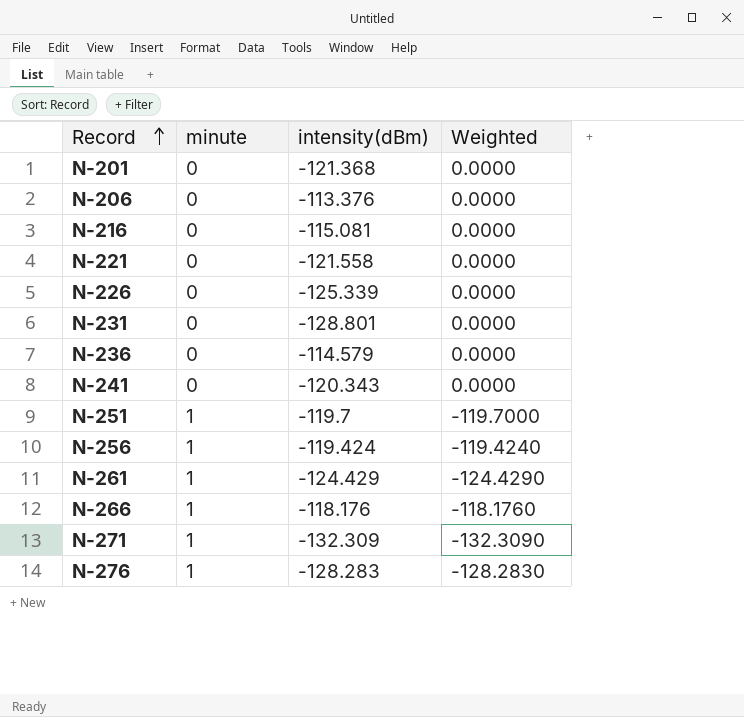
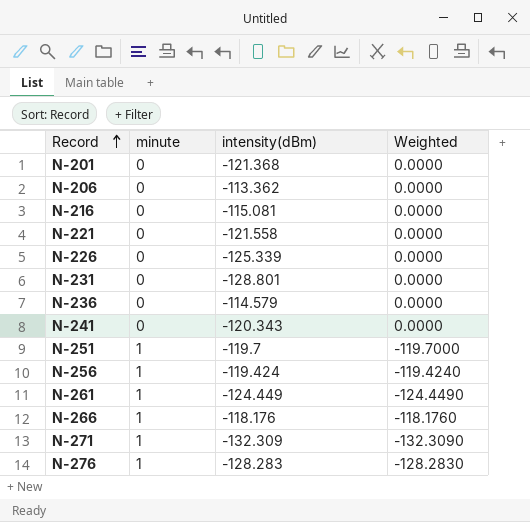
N-206 | intensity(dBm): -113.376 -> -113.362
N-261 | intensity(dBm): -124.429 -> -124.449
N-261 | Weighted: -124.4290 -> -124.4490

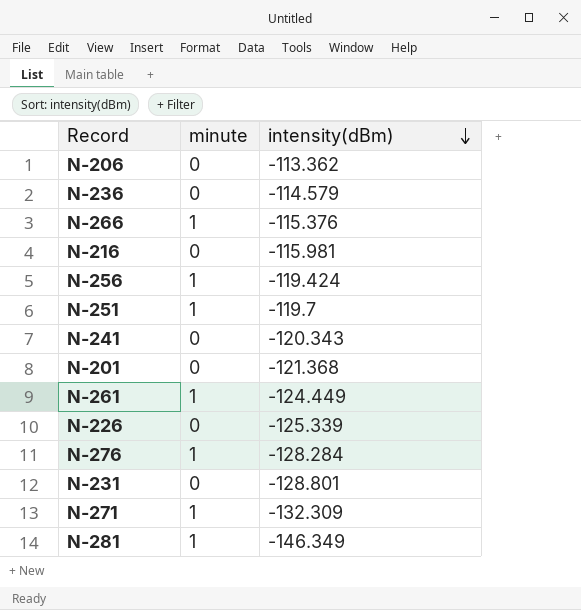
row order: Record ascending -> intensity(dBm) descending
column Weighted | formula: [minute] * [intensity(dBm)] -> none
row N-221: 0 | -121.558 | 0.0000 -> none
N-266 | intensity(dBm): -118.176 -> -115.376
N-216 | intensity(dBm): -115.081 -> -115.981
N-276 | intensity(dBm): -128.283 -> -128.284
row N-281: none -> 1 | -146.349

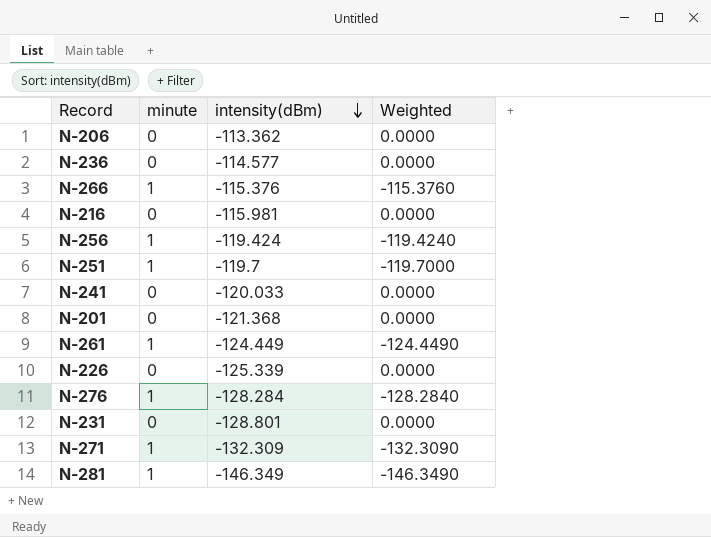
column Weighted | formula: none -> [minute] * [intensity(dBm)]
N-236 | intensity(dBm): -114.579 -> -114.577
N-241 | intensity(dBm): -120.343 -> -120.033

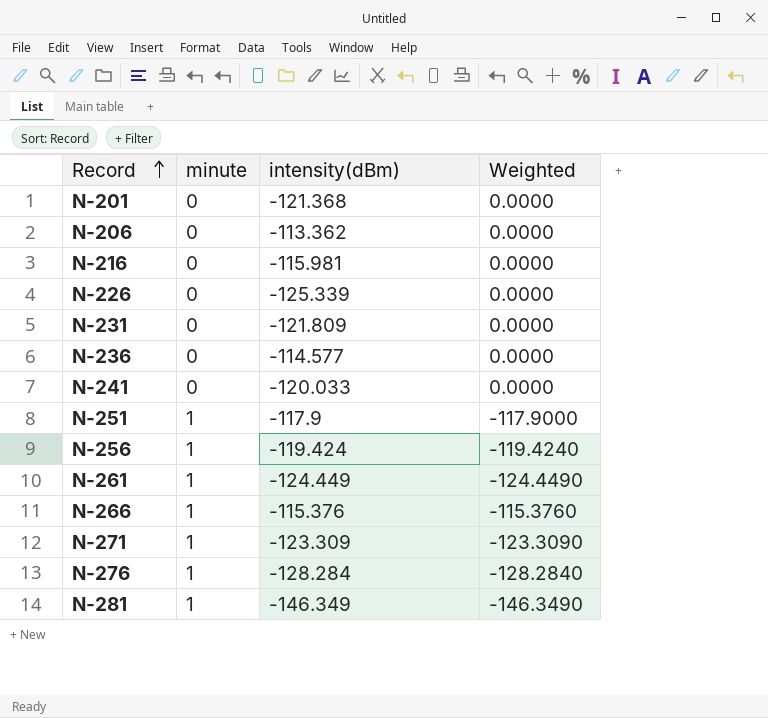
row order: intensity(dBm) descending -> Record ascending
N-231 | intensity(dBm): -128.801 -> -121.809
N-251 | intensity(dBm): -119.7 -> -117.9
N-251 | Weighted: -119.7000 -> -117.9000
N-271 | intensity(dBm): -132.309 -> -123.309
N-271 | Weighted: -132.3090 -> -123.3090

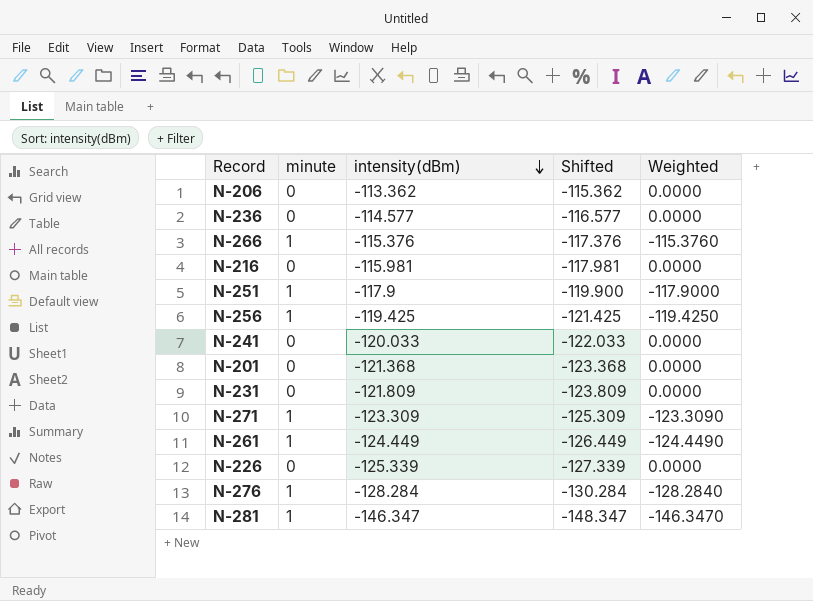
row order: Record ascending -> intensity(dBm) descending
column Shifted | formula: none -> [intensity(dBm)] - 2
N-256 | intensity(dBm): -119.424 -> -119.425
N-256 | Weighted: -119.4240 -> -119.4250
N-281 | intensity(dBm): -146.349 -> -146.347
N-281 | Weighted: -146.3490 -> -146.3470

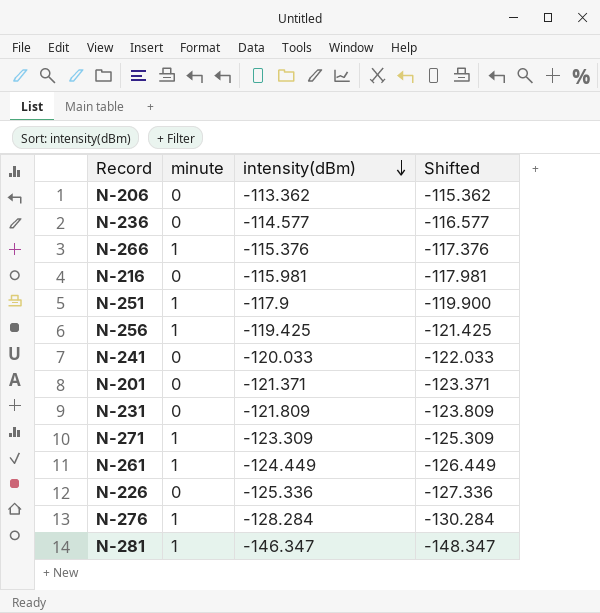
column Weighted | formula: [minute] * [intensity(dBm)] -> none
N-201 | intensity(dBm): -121.368 -> -121.371
N-201 | Shifted: -123.368 -> -123.371
N-226 | intensity(dBm): -125.339 -> -125.336
N-226 | Shifted: -127.339 -> -127.336

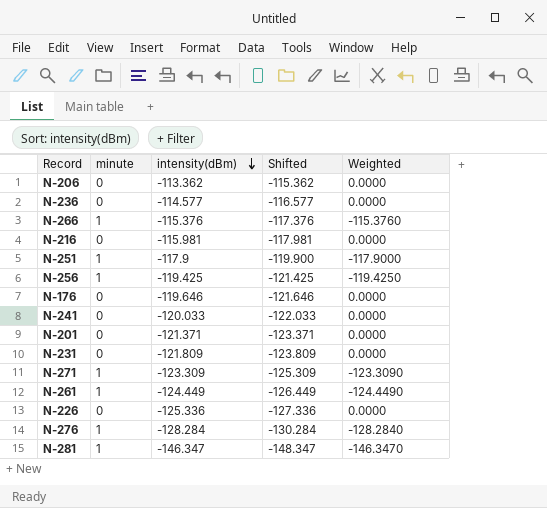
column Weighted | formula: none -> [minute] * [intensity(dBm)]
row N-176: none -> 0 | -119.646 | -121.646 | 0.0000

